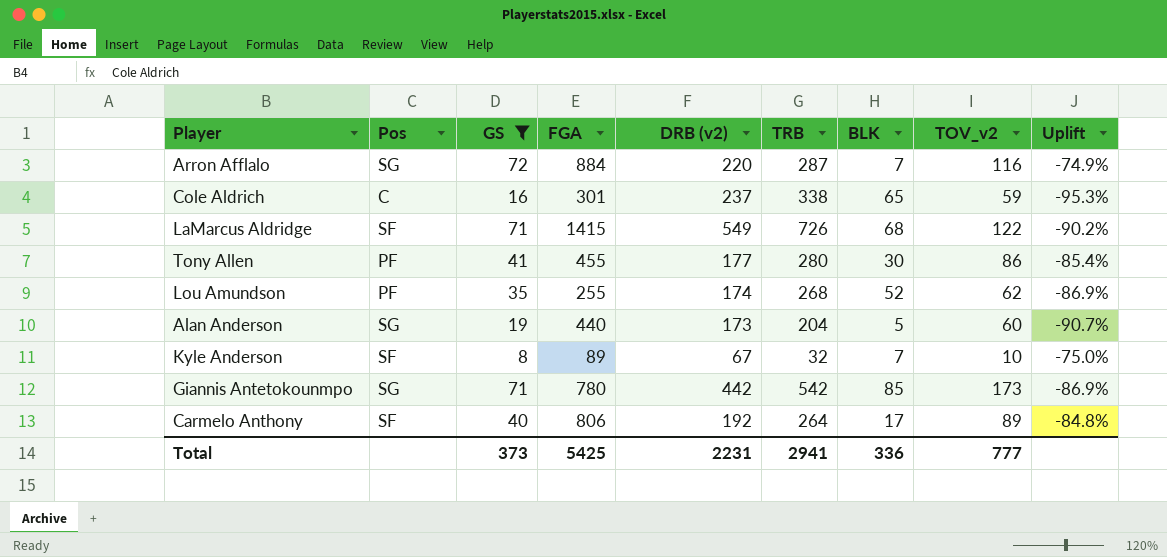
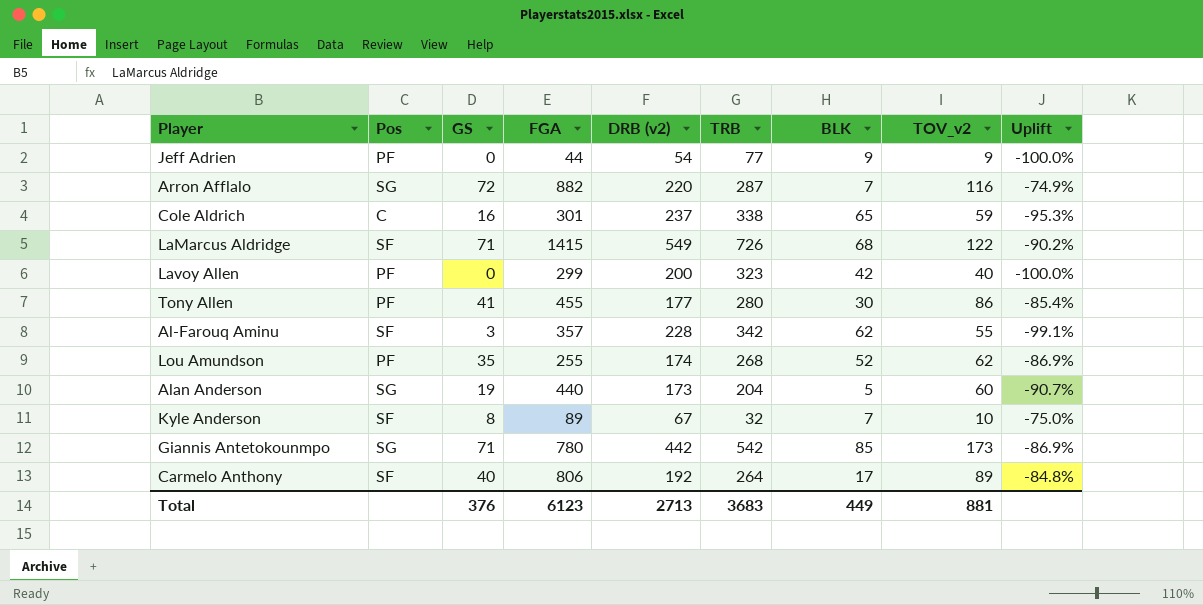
filter: GS >= 8 -> none
Arron Afflalo | FGA: 884 -> 882
Total | GS: 373 -> 376
Total | FGA: 5425 -> 6123
Total | DRB (v2): 2231 -> 2713
Total | TRB: 2941 -> 3683
Total | BLK: 336 -> 449
Total | TOV_v2: 777 -> 881

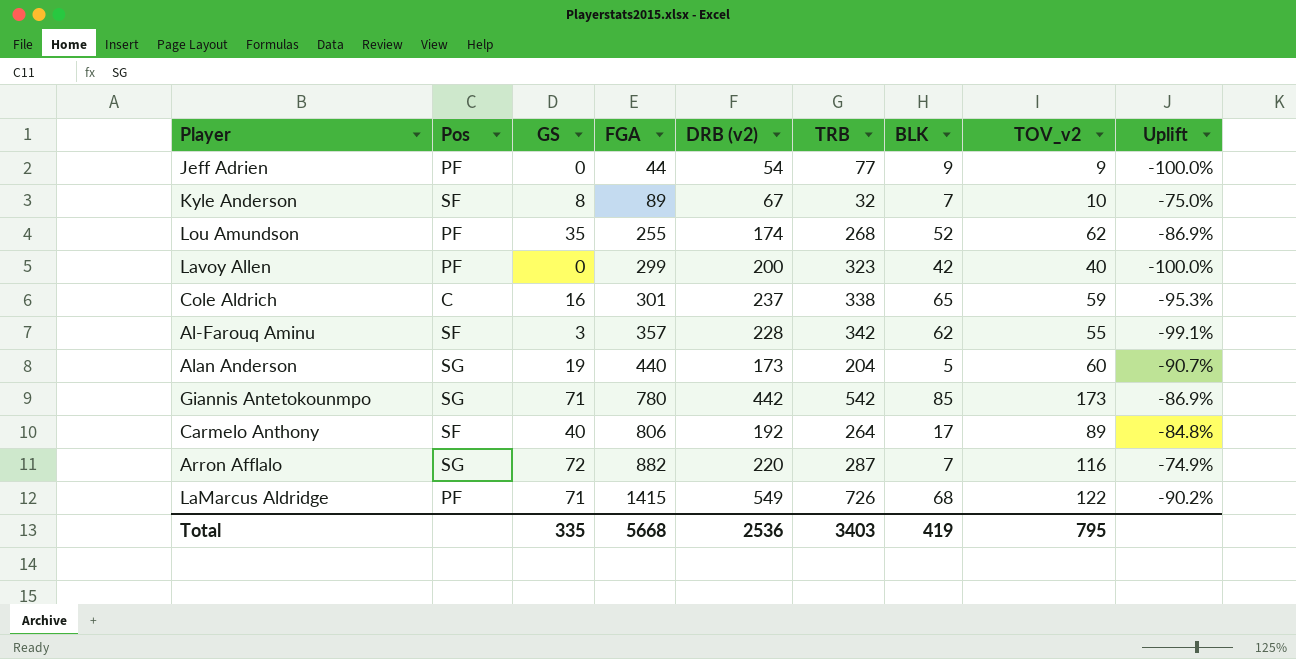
row order: none -> FGA ascending
row Tony Allen: PF | 41 | 455 | 177 | 280 | 30 | 86 | -85.4% -> none
LaMarcus Aldridge | Pos: SF -> PF
Total | GS: 376 -> 335
Total | FGA: 6123 -> 5668
Total | DRB (v2): 2713 -> 2536
Total | TRB: 3683 -> 3403
Total | BLK: 449 -> 419
Total | TOV_v2: 881 -> 795

